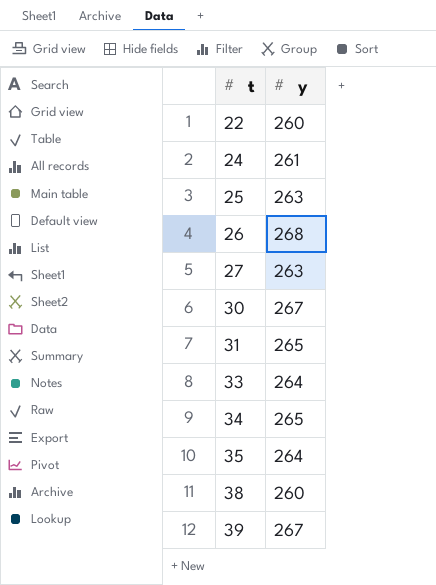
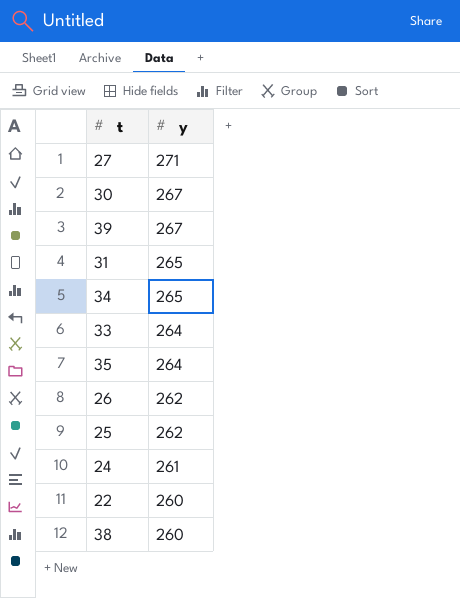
row order: t ascending -> y descending
27 | y: 263 -> 271
26 | y: 268 -> 262
25 | y: 263 -> 262

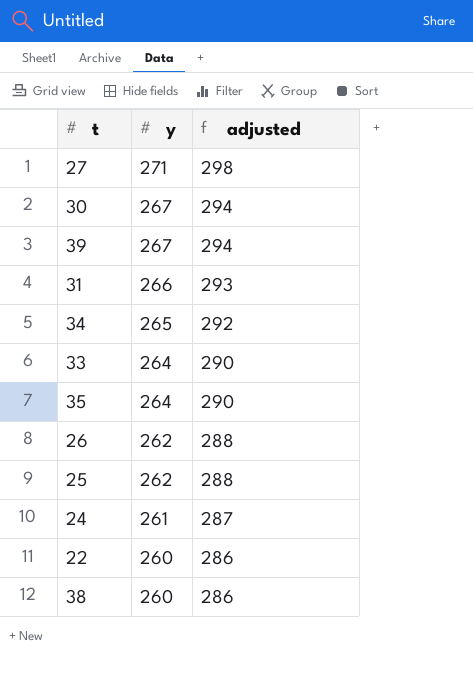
column adjusted | formula: none -> [y] * 1.1
31 | y: 265 -> 266

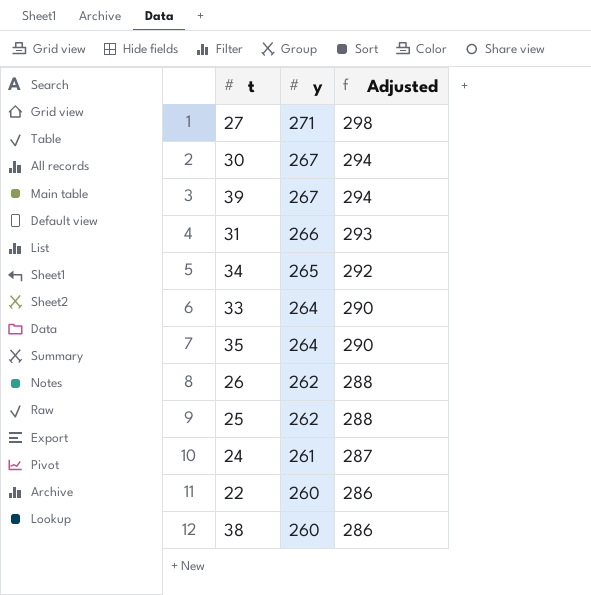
column name: adjusted -> Adjusted

